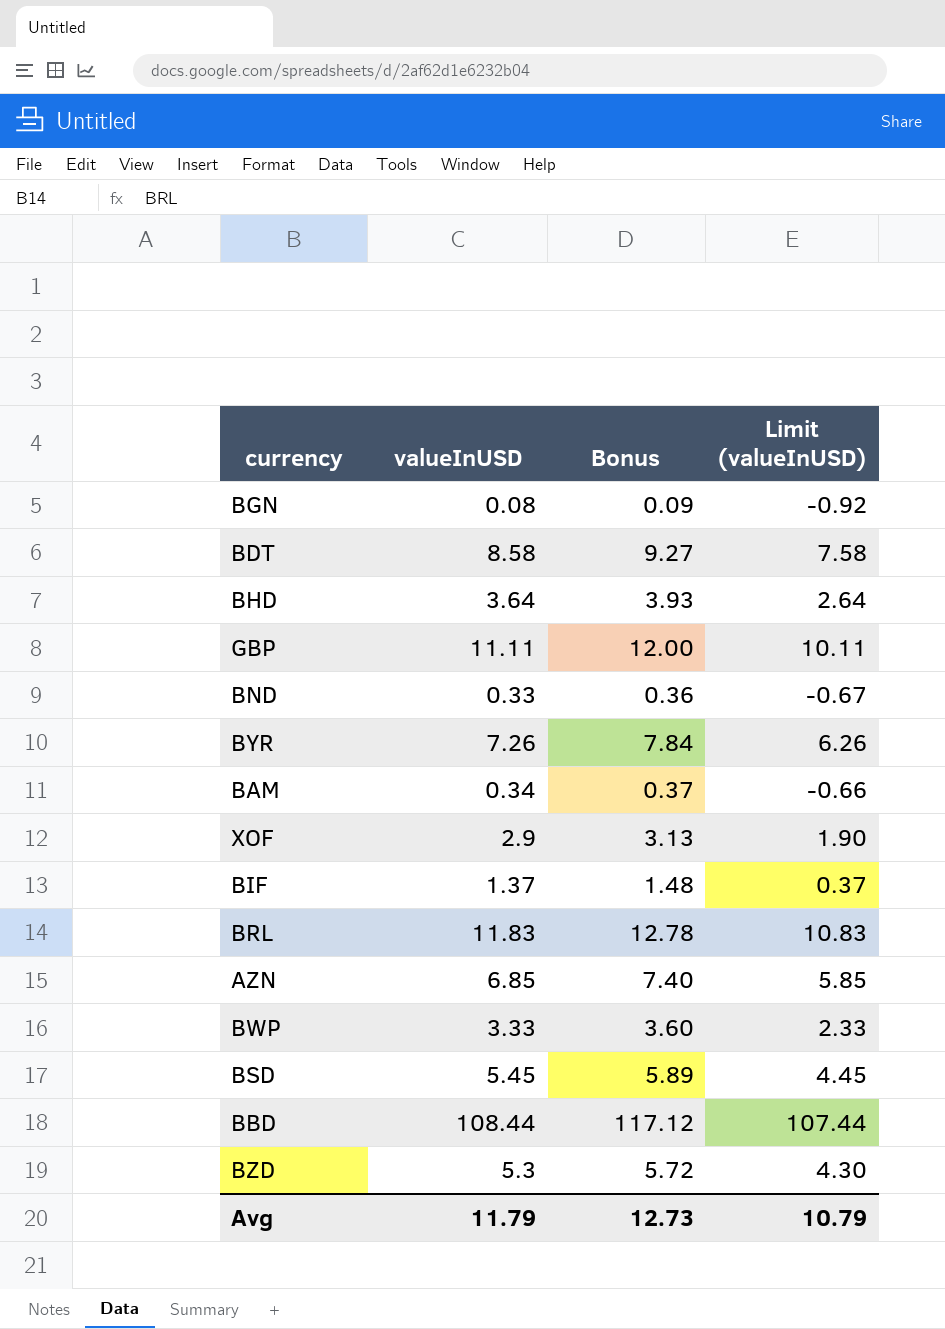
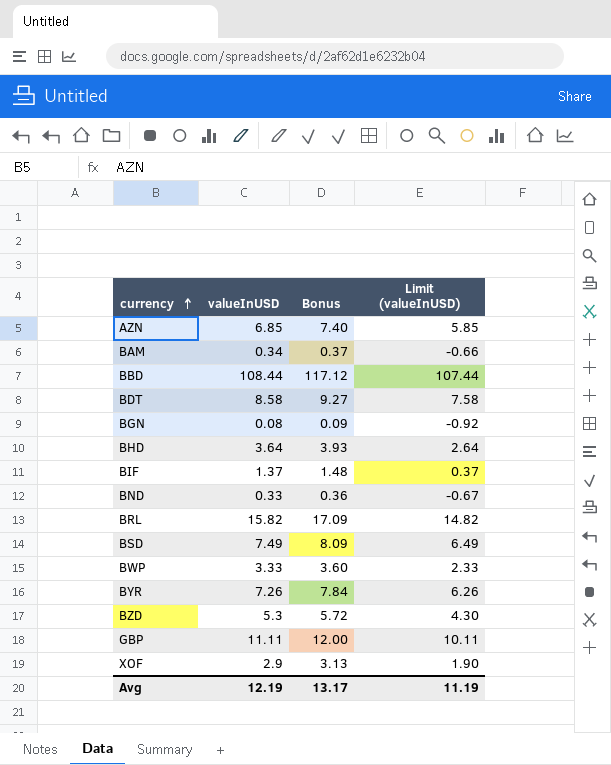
row order: none -> currency ascending
BRL | valueInUSD: 11.83 -> 15.82
BRL | Bonus: 12.78 -> 17.09
BRL | Limit (valueInUSD): 10.83 -> 14.82
BSD | valueInUSD: 5.45 -> 7.49
BSD | Bonus: 5.89 -> 8.09
BSD | Limit (valueInUSD): 4.45 -> 6.49
Avg | valueInUSD: 11.79 -> 12.19
Avg | Bonus: 12.73 -> 13.17
Avg | Limit (valueInUSD): 10.79 -> 11.19

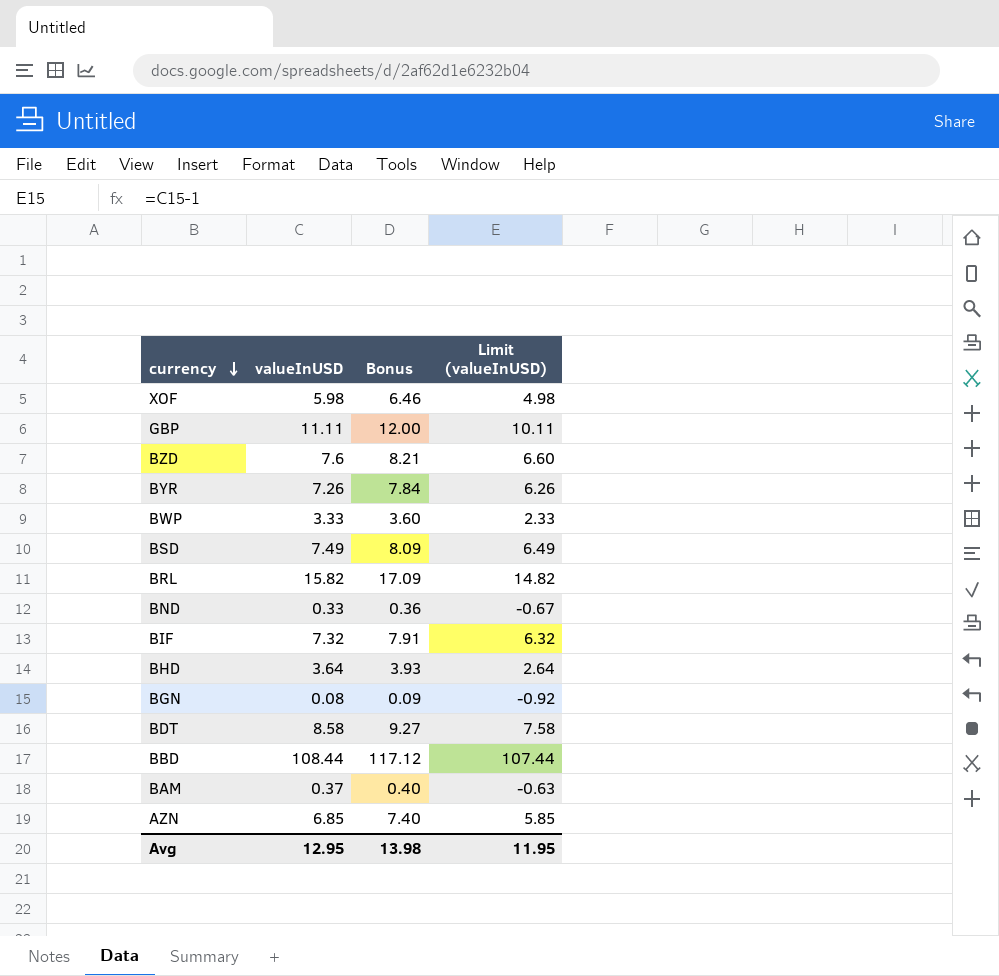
row order: currency ascending -> currency descending
XOF | valueInUSD: 2.9 -> 5.98
XOF | Bonus: 3.13 -> 6.46
XOF | Limit (valueInUSD): 1.90 -> 4.98
BZD | valueInUSD: 5.3 -> 7.6
BZD | Bonus: 5.72 -> 8.21
BZD | Limit (valueInUSD): 4.30 -> 6.60
BIF | valueInUSD: 1.37 -> 7.32
BIF | Bonus: 1.48 -> 7.91
BIF | Limit (valueInUSD): 0.37 -> 6.32
BAM | valueInUSD: 0.34 -> 0.37
BAM | Bonus: 0.37 -> 0.40
BAM | Limit (valueInUSD): -0.66 -> -0.63
Avg | valueInUSD: 12.19 -> 12.95
Avg | Bonus: 13.17 -> 13.98
Avg | Limit (valueInUSD): 11.19 -> 11.95

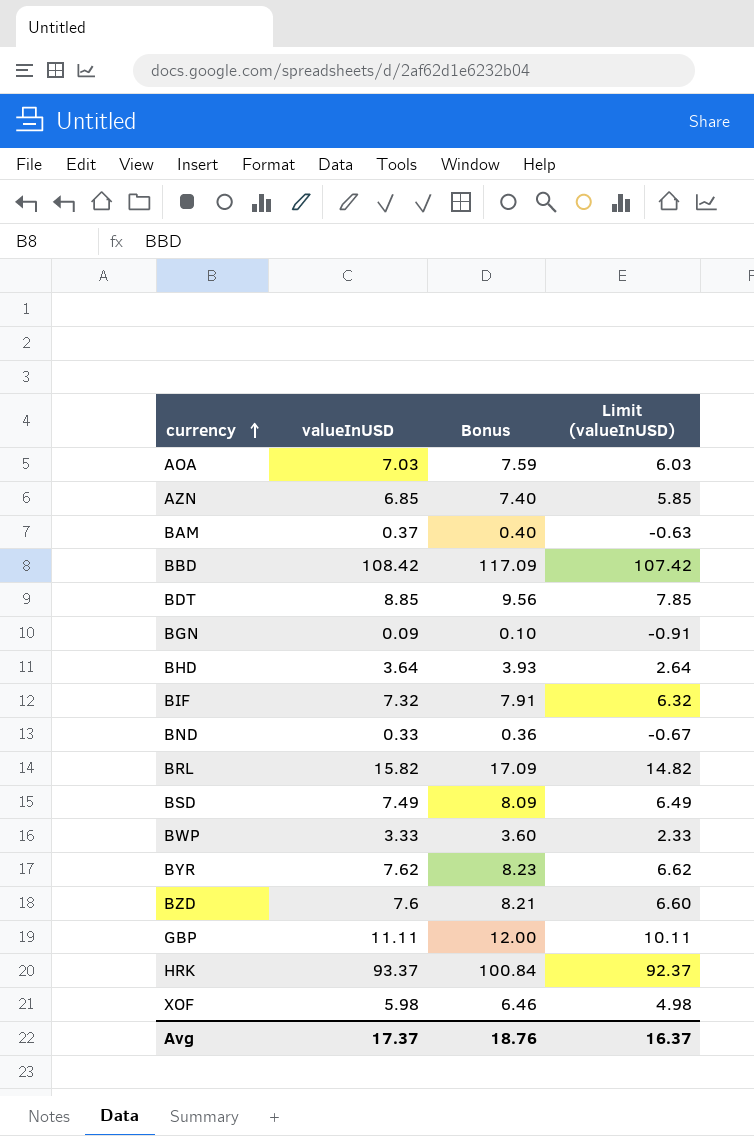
row order: currency descending -> currency ascending
row AOA: none -> 7.03 | 7.59 | 6.03
BBD | valueInUSD: 108.44 -> 108.42
BBD | Bonus: 117.12 -> 117.09
BBD | Limit (valueInUSD): 107.44 -> 107.42
BDT | valueInUSD: 8.58 -> 8.85
BDT | Bonus: 9.27 -> 9.56
BDT | Limit (valueInUSD): 7.58 -> 7.85
BGN | valueInUSD: 0.08 -> 0.09
BGN | Bonus: 0.09 -> 0.10
BGN | Limit (valueInUSD): -0.92 -> -0.91
BYR | valueInUSD: 7.26 -> 7.62
BYR | Bonus: 7.84 -> 8.23
BYR | Limit (valueInUSD): 6.26 -> 6.62
row HRK: none -> 93.37 | 100.84 | 92.37
Avg | valueInUSD: 12.95 -> 17.37
Avg | Bonus: 13.98 -> 18.76
Avg | Limit (valueInUSD): 11.95 -> 16.37

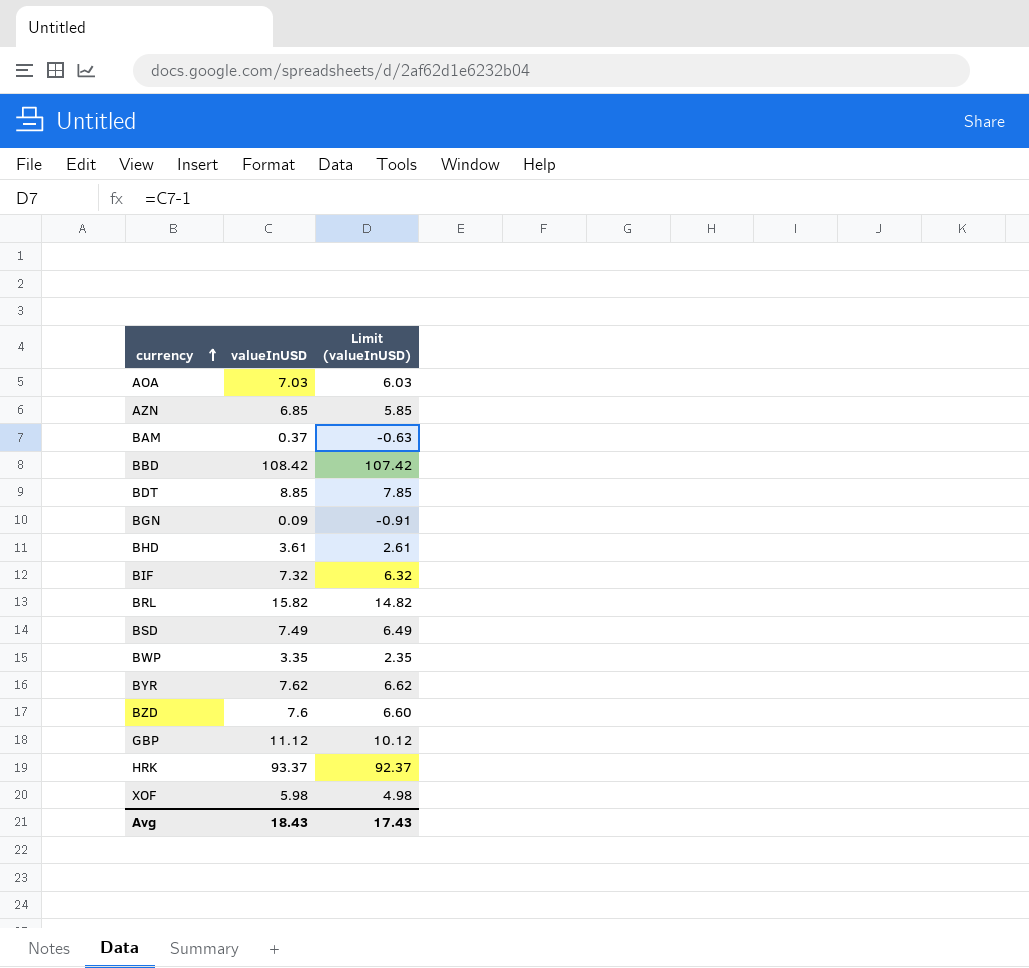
column Bonus | formula: [valueInUSD] * 1.08 -> none
row BND: 0.33 | 0.36 | -0.67 -> none
BHD | valueInUSD: 3.64 -> 3.61
BHD | Limit (valueInUSD): 2.64 -> 2.61
BWP | valueInUSD: 3.33 -> 3.35
BWP | Limit (valueInUSD): 2.33 -> 2.35
GBP | valueInUSD: 11.11 -> 11.12
GBP | Limit (valueInUSD): 10.11 -> 10.12
Avg | valueInUSD: 17.37 -> 18.43
Avg | Limit (valueInUSD): 16.37 -> 17.43

